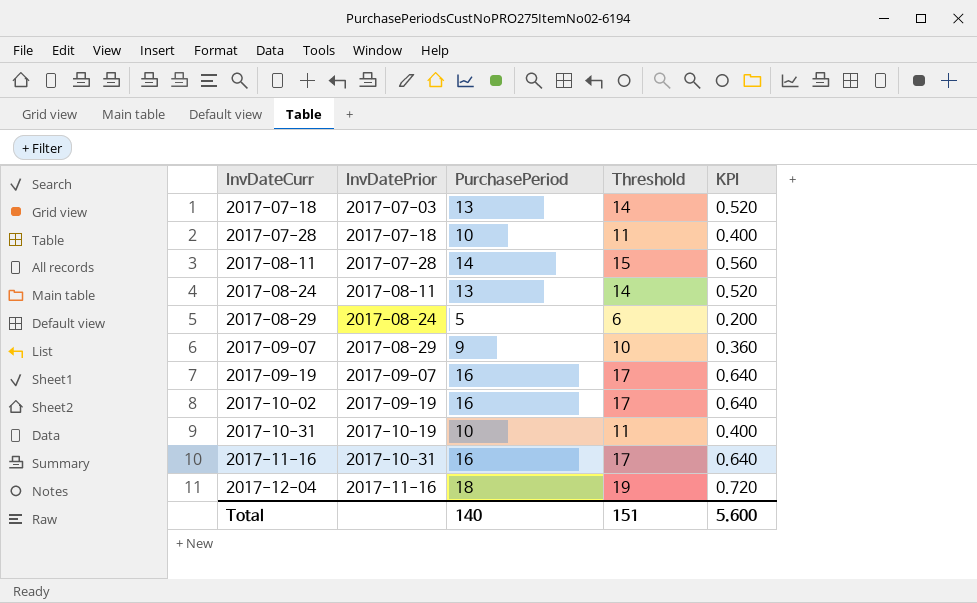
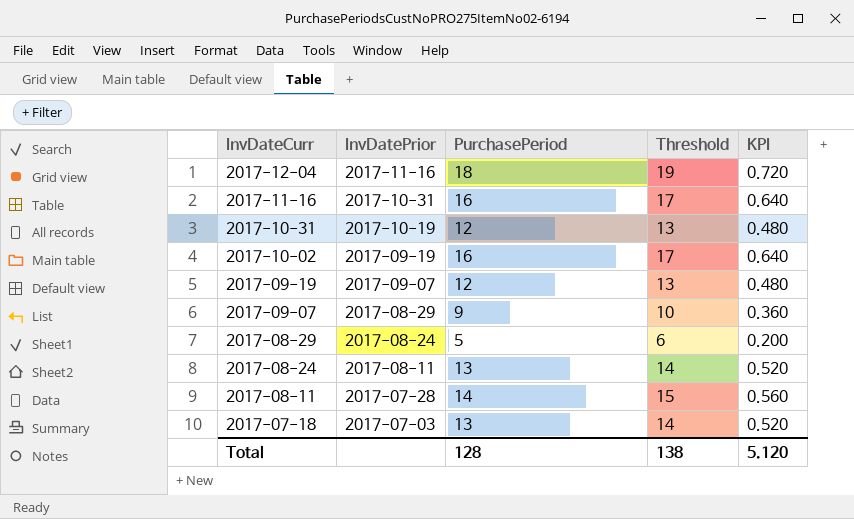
row order: InvDateCurr ascending -> InvDateCurr descending
row 2017-07-28: 2017-07-18 | 10 | 11 | 0.400 -> none
2017-10-31 | PurchasePeriod: 10 -> 12
2017-10-31 | Threshold: 11 -> 13
2017-10-31 | KPI: 0.400 -> 0.480
2017-09-19 | PurchasePeriod: 16 -> 12
2017-09-19 | Threshold: 17 -> 13
2017-09-19 | KPI: 0.640 -> 0.480
Total | PurchasePeriod: 140 -> 128
Total | Threshold: 151 -> 138
Total | KPI: 5.600 -> 5.120

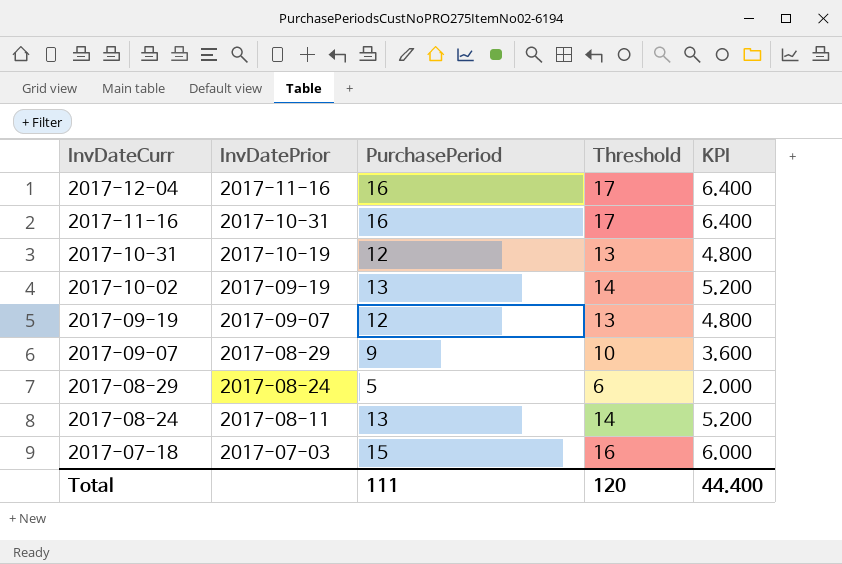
column KPI | formula: [PurchasePeriod] * 0.04 -> [PurchasePeriod] * 0.4
row 2017-08-11: 2017-07-28 | 14 | 15 | 0.560 -> none
2017-12-04 | PurchasePeriod: 18 -> 16
2017-12-04 | Threshold: 19 -> 17
2017-10-02 | PurchasePeriod: 16 -> 13
2017-10-02 | Threshold: 17 -> 14
2017-07-18 | PurchasePeriod: 13 -> 15
2017-07-18 | Threshold: 14 -> 16
Total | PurchasePeriod: 128 -> 111
Total | Threshold: 138 -> 120
Total | KPI: 5.120 -> 44.400

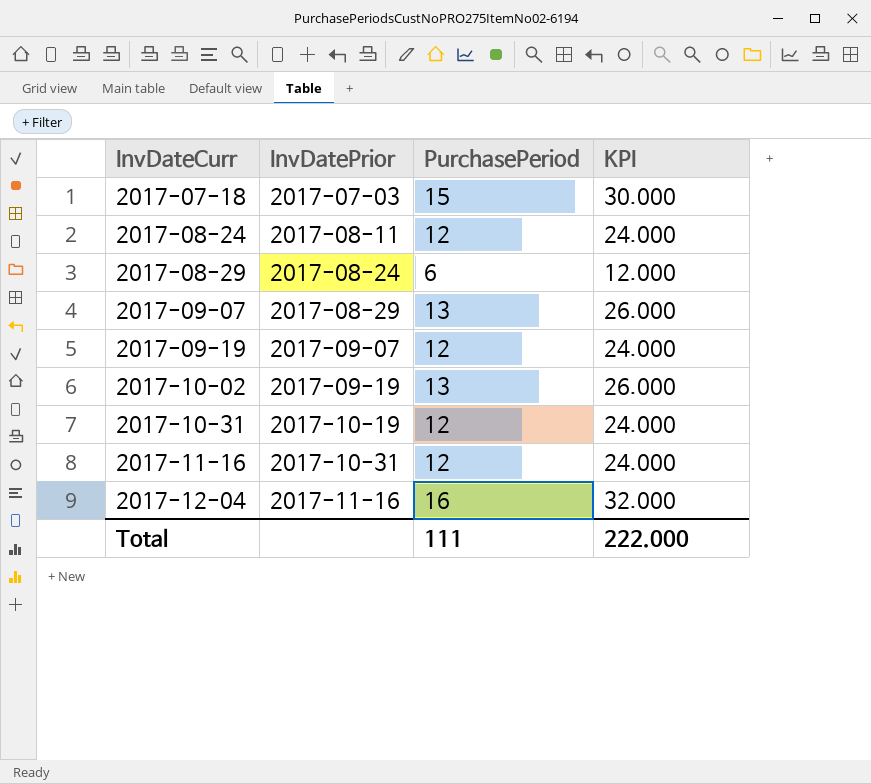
row order: InvDateCurr descending -> InvDateCurr ascending
column Threshold | formula: [PurchasePeriod] + 1 -> none
column KPI | formula: [PurchasePeriod] * 0.4 -> [PurchasePeriod] * 2
2017-08-24 | PurchasePeriod: 13 -> 12
2017-08-29 | PurchasePeriod: 5 -> 6
2017-09-07 | PurchasePeriod: 9 -> 13
2017-11-16 | PurchasePeriod: 16 -> 12
Total | KPI: 44.400 -> 222.000

